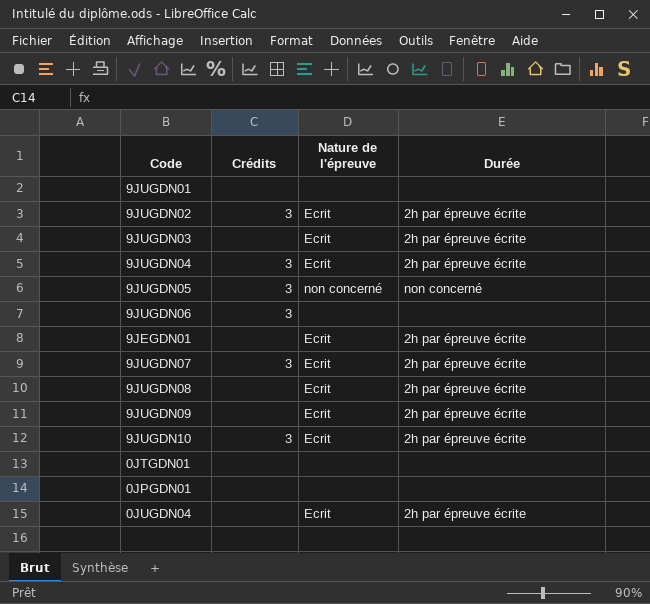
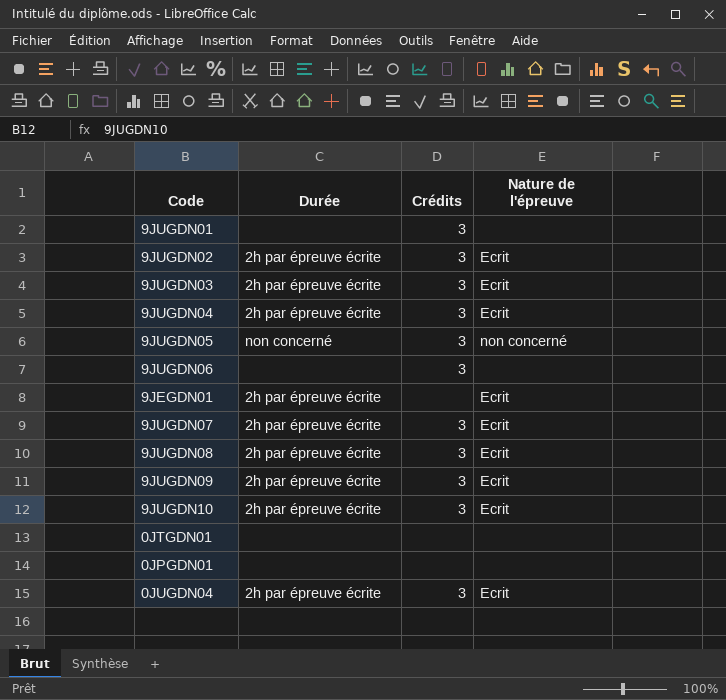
column Durée | position: 4 -> 2
9JUGDN01 | Crédits: none -> 3
9JUGDN03 | Crédits: none -> 3
9JUGDN08 | Crédits: none -> 3
9JUGDN09 | Crédits: none -> 3
0JUGDN04 | Crédits: none -> 3

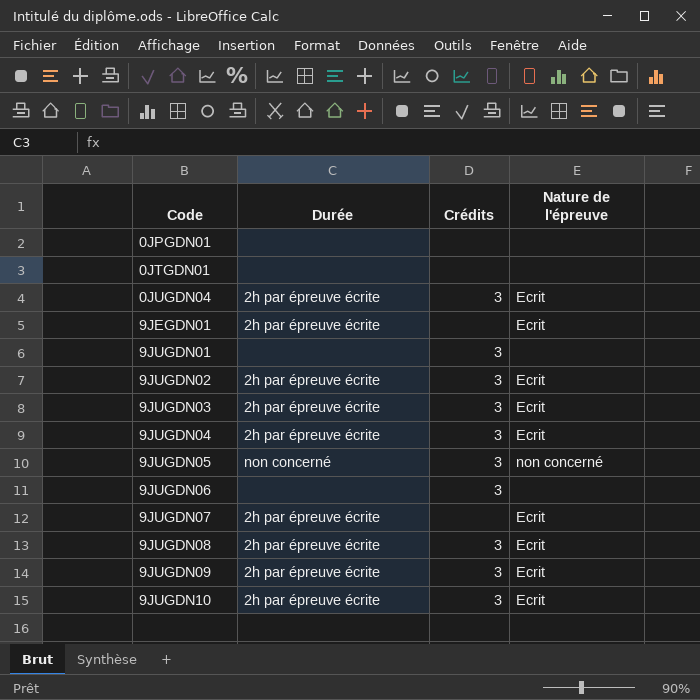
row order: none -> Code ascending
9JUGDN07 | Crédits: 3 -> none

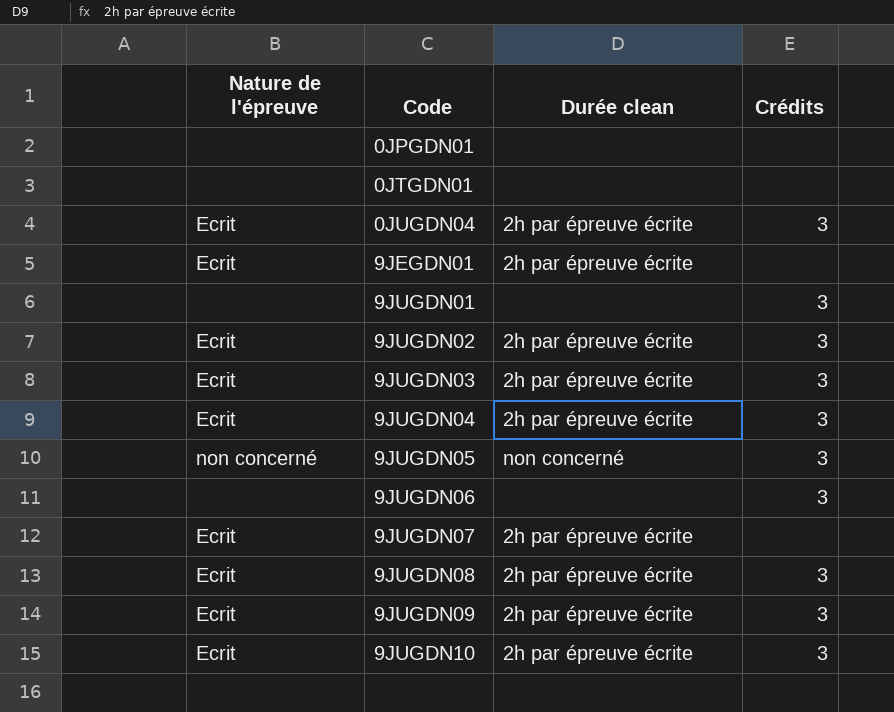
column Nature de l'épreuve | position: 4 -> 1
column name: Durée -> Durée clean

